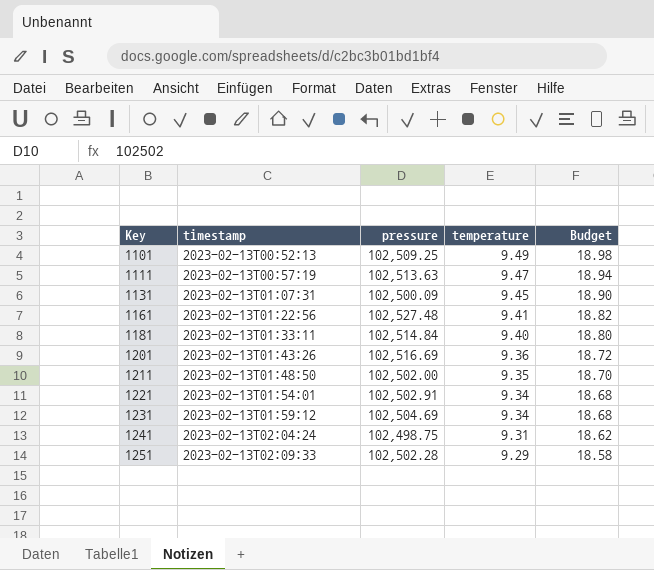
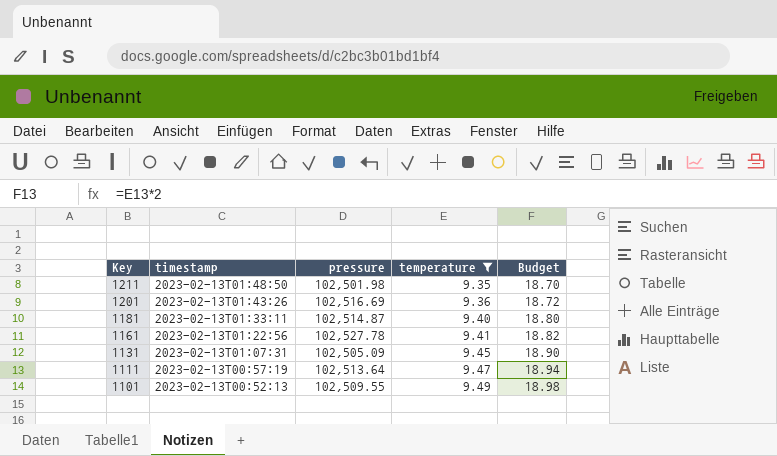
filter: none -> temperature >= 9.35
row order: Key ascending -> Key descending
1211 | pressure: 102,502.00 -> 102,501.98
1181 | pressure: 102,514.84 -> 102,514.87
1161 | pressure: 102,527.48 -> 102,527.78
1131 | pressure: 102,500.09 -> 102,505.09
1111 | pressure: 102,513.63 -> 102,513.64
1101 | pressure: 102,509.25 -> 102,509.55

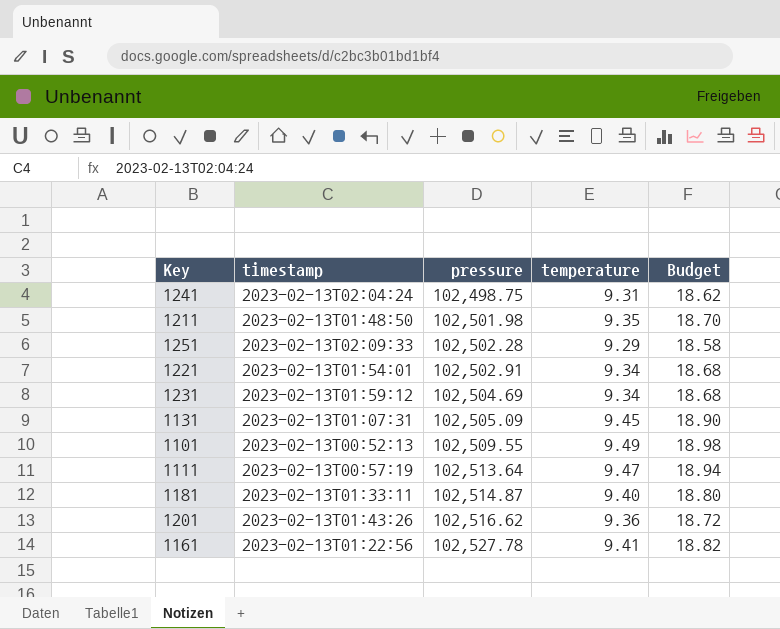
filter: temperature >= 9.35 -> none
row order: Key descending -> pressure ascending
1201 | pressure: 102,516.69 -> 102,516.62

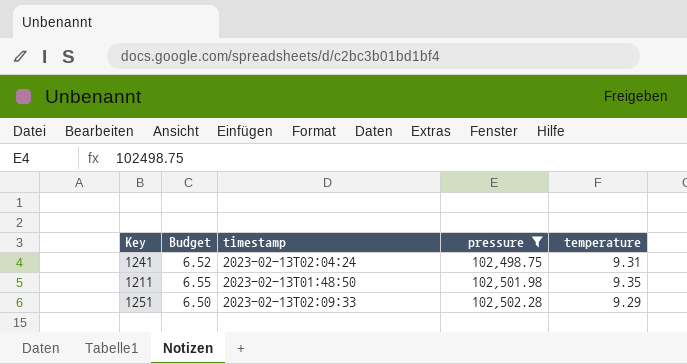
filter: none -> pressure <= 102,502.28
column Budget | formula: [temperature] * 2 -> [temperature] * 0.7
column Budget | position: 5 -> 2

